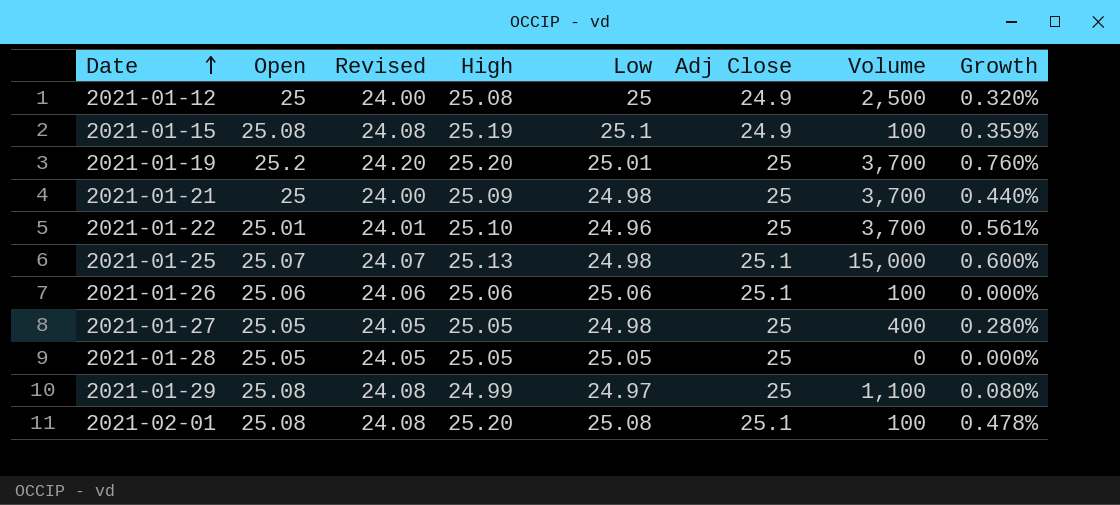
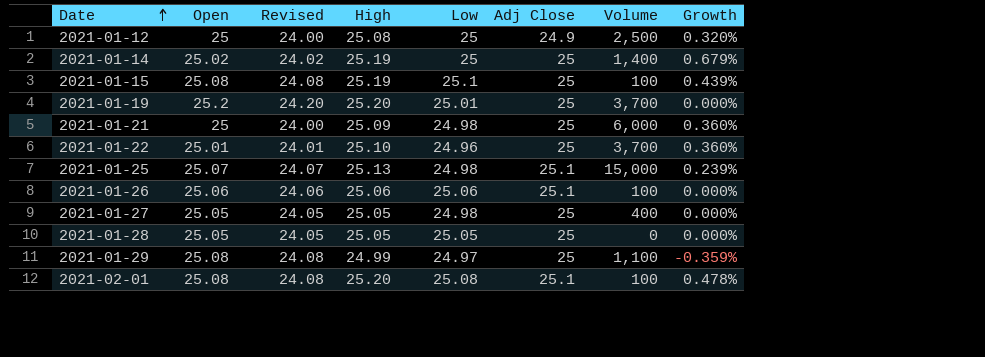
column Growth | formula: ([High] - [Low]) / [Low] -> ([High] - [Open]) / [Open]
row 2021-01-14: none -> 25.02 | 24.02 | 25.19 | 25 | 25 | 1,400 | 0.679%
2021-01-15 | Adj Close: 24.9 -> 25
2021-01-21 | Volume: 3,700 -> 6,000

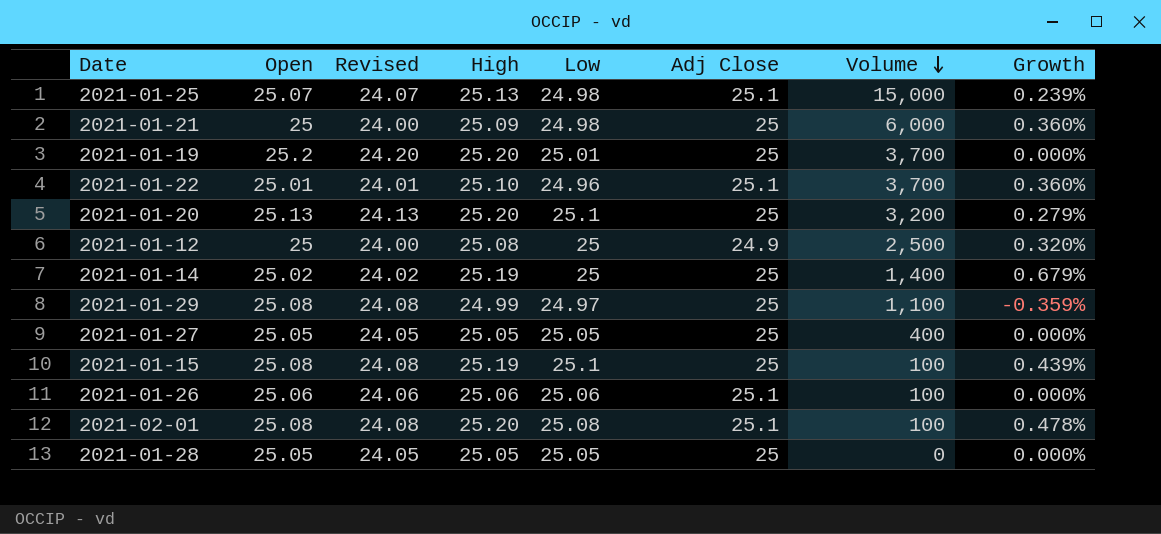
row order: Date ascending -> Volume descending
2021-01-22 | Adj Close: 25 -> 25.1
row 2021-01-20: none -> 25.13 | 24.13 | 25.20 | 25.1 | 25 | 3,200 | 0.279%
2021-01-27 | Low: 24.98 -> 25.05

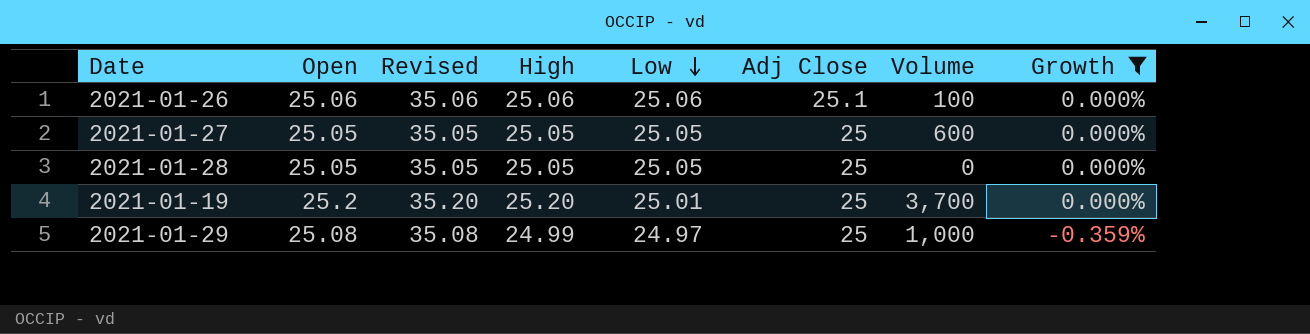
filter: none -> Growth <= 0.000%
row order: Volume descending -> Low descending
column Revised | formula: [Open] - 1 -> [Open] + 10
2021-01-27 | Volume: 400 -> 600
2021-01-29 | Volume: 1,100 -> 1,000

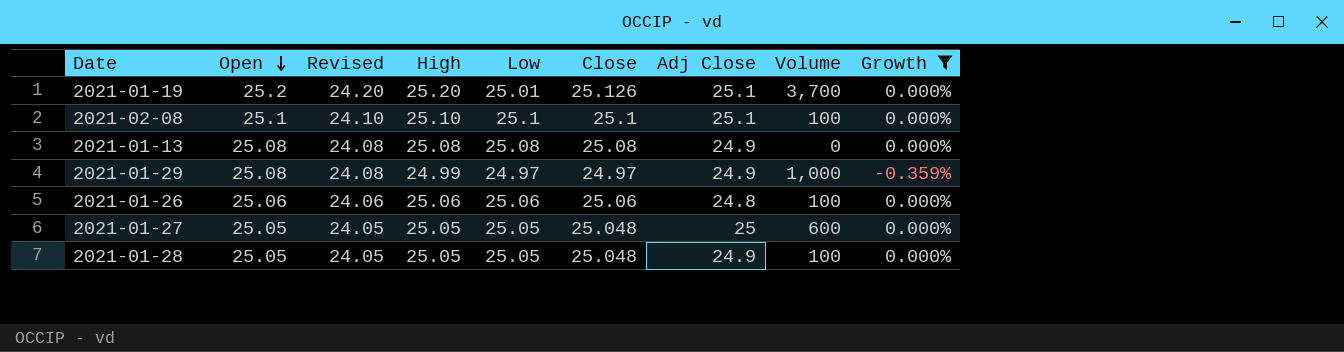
row order: Low descending -> Open descending
column Revised | formula: [Open] + 10 -> [Open] - 1
column Close | position: none -> 6
2021-01-19 | Adj Close: 25 -> 25.1
row 2021-02-08: none -> 25.1 | 24.10 | 25.10 | 25.1 | 25.1 | 25.1 | 100 | 0.000%
row 2021-01-13: none -> 25.08 | 24.08 | 25.08 | 25.08 | 25.08 | 24.9 | 0 | 0.000%
2021-01-29 | Adj Close: 25 -> 24.9
2021-01-26 | Adj Close: 25.1 -> 24.8
2021-01-28 | Adj Close: 25 -> 24.9
2021-01-28 | Volume: 0 -> 100

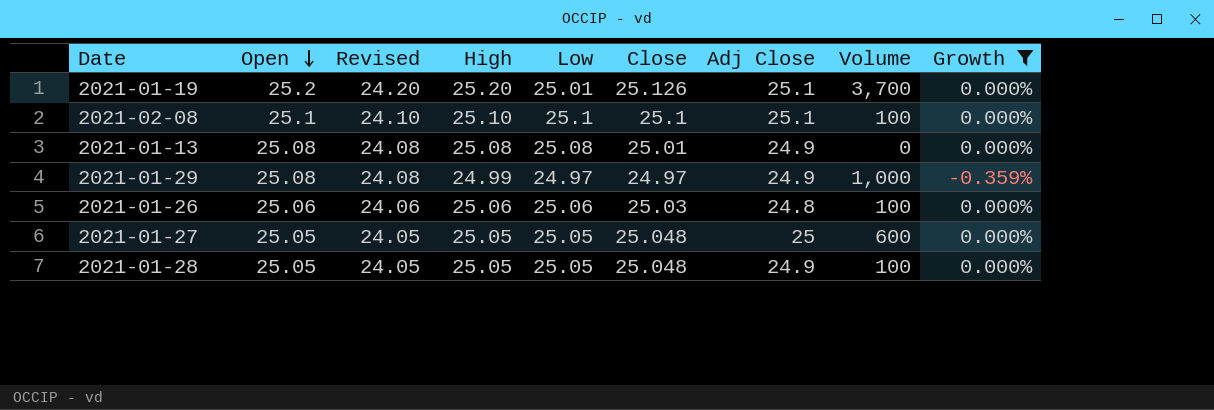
2021-01-13 | Close: 25.08 -> 25.01
2021-01-26 | Close: 25.06 -> 25.03

